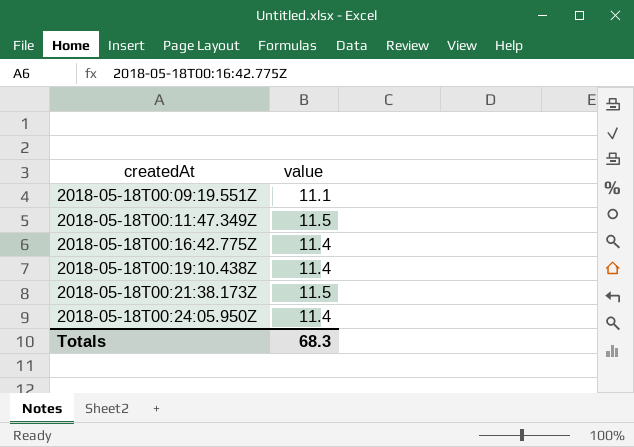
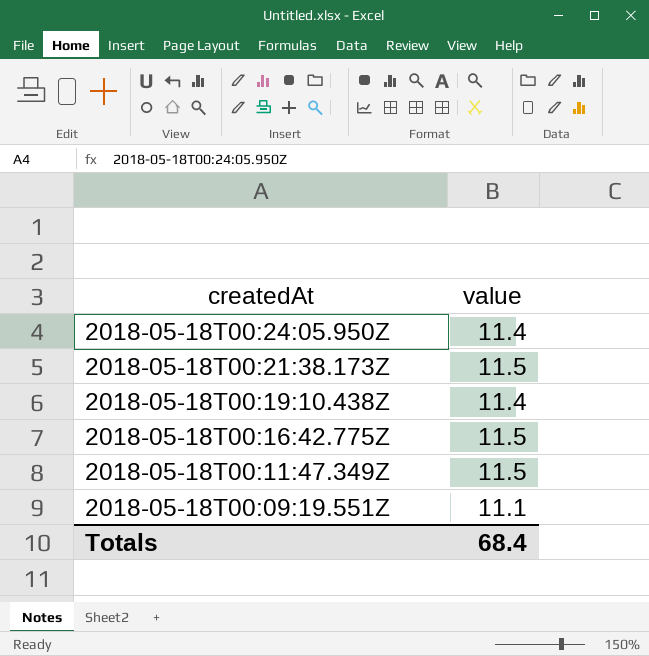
row order: createdAt ascending -> createdAt descending
2018-05-18T00:16:42.775Z | value: 11.4 -> 11.5
Totals | value: 68.3 -> 68.4

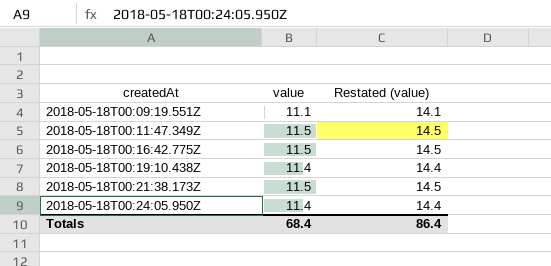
row order: createdAt descending -> createdAt ascending
column Restated (value) | formula: none -> [value] + 3

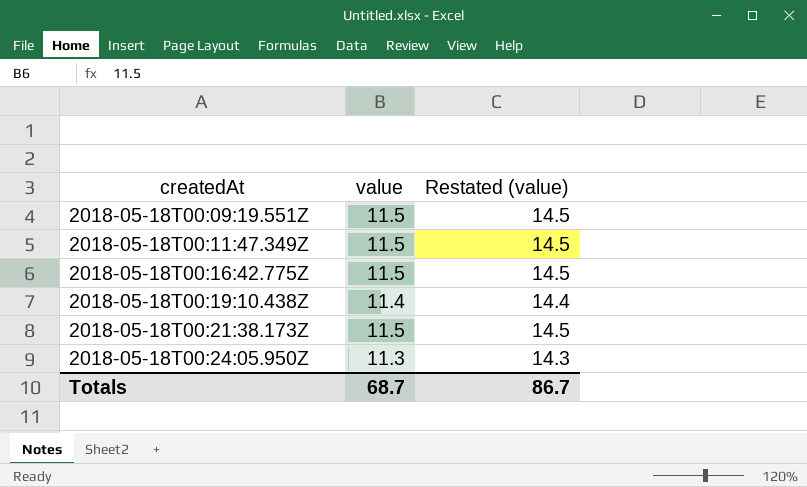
2018-05-18T00:09:19.551Z | value: 11.1 -> 11.5
2018-05-18T00:09:19.551Z | Restated (value): 14.1 -> 14.5
2018-05-18T00:24:05.950Z | value: 11.4 -> 11.3
2018-05-18T00:24:05.950Z | Restated (value): 14.4 -> 14.3
Totals | value: 68.4 -> 68.7
Totals | Restated (value): 86.4 -> 86.7

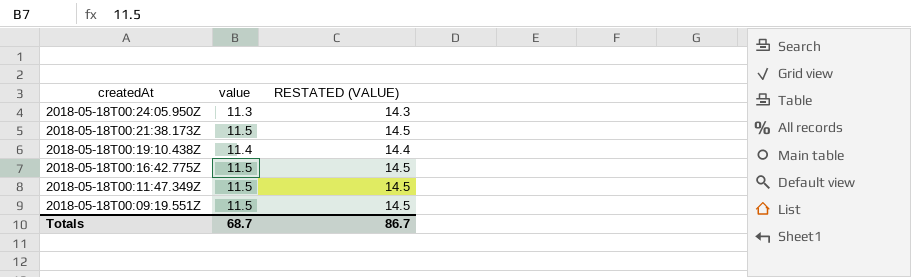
row order: createdAt ascending -> createdAt descending
column name: Restated (value) -> RESTATED (VALUE)

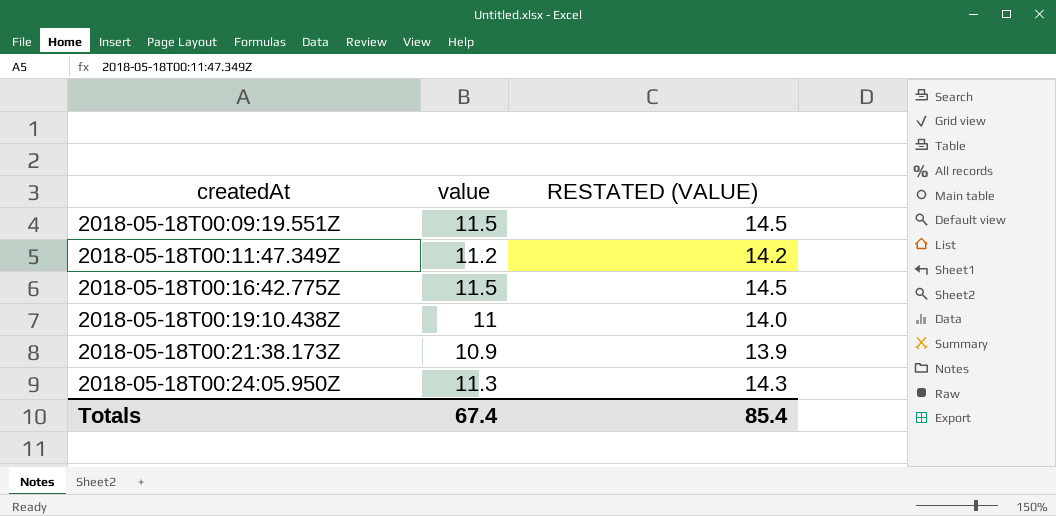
row order: createdAt descending -> createdAt ascending
2018-05-18T00:11:47.349Z | value: 11.5 -> 11.2
2018-05-18T00:11:47.349Z | RESTATED (VALUE): 14.5 -> 14.2
2018-05-18T00:19:10.438Z | value: 11.4 -> 11
2018-05-18T00:19:10.438Z | RESTATED (VALUE): 14.4 -> 14.0
2018-05-18T00:21:38.173Z | value: 11.5 -> 10.9
2018-05-18T00:21:38.173Z | RESTATED (VALUE): 14.5 -> 13.9
Totals | value: 68.7 -> 67.4
Totals | RESTATED (VALUE): 86.7 -> 85.4

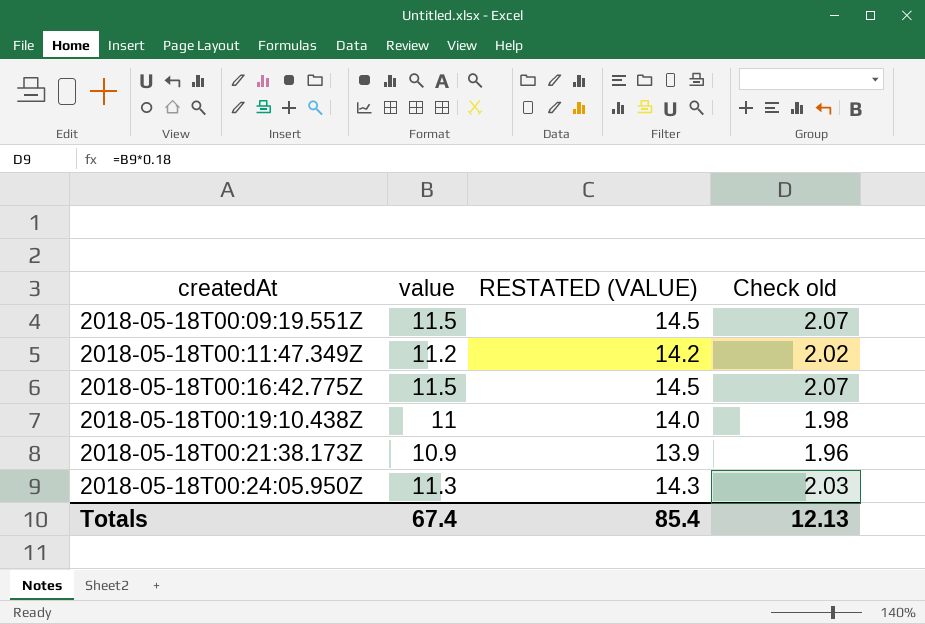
column Check old | formula: none -> [value] * 0.18

